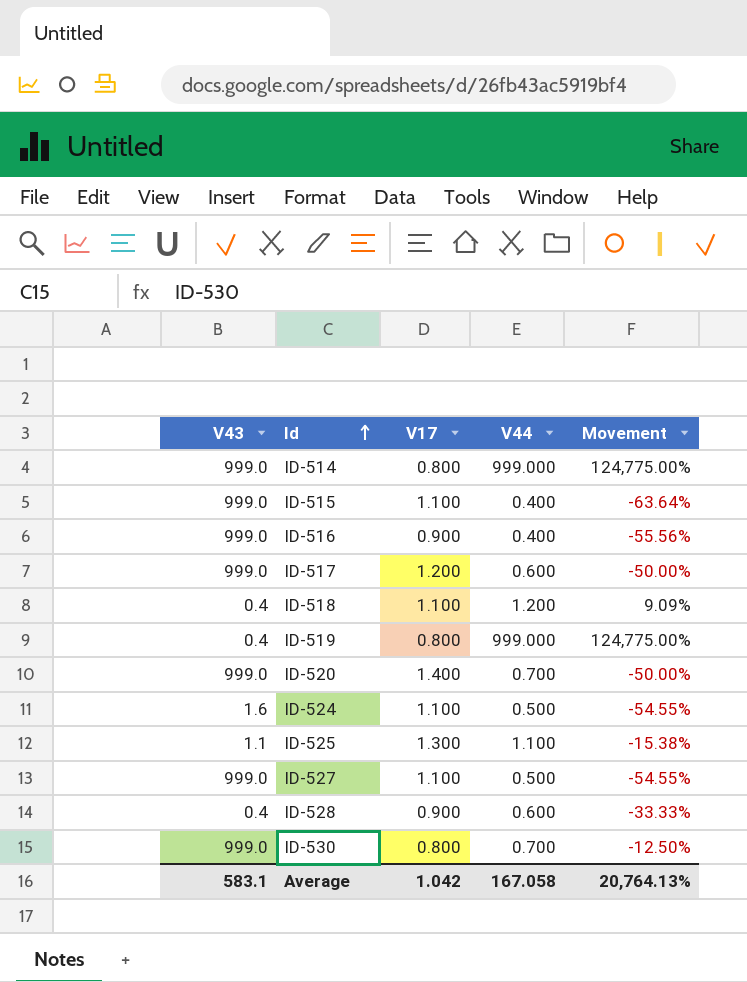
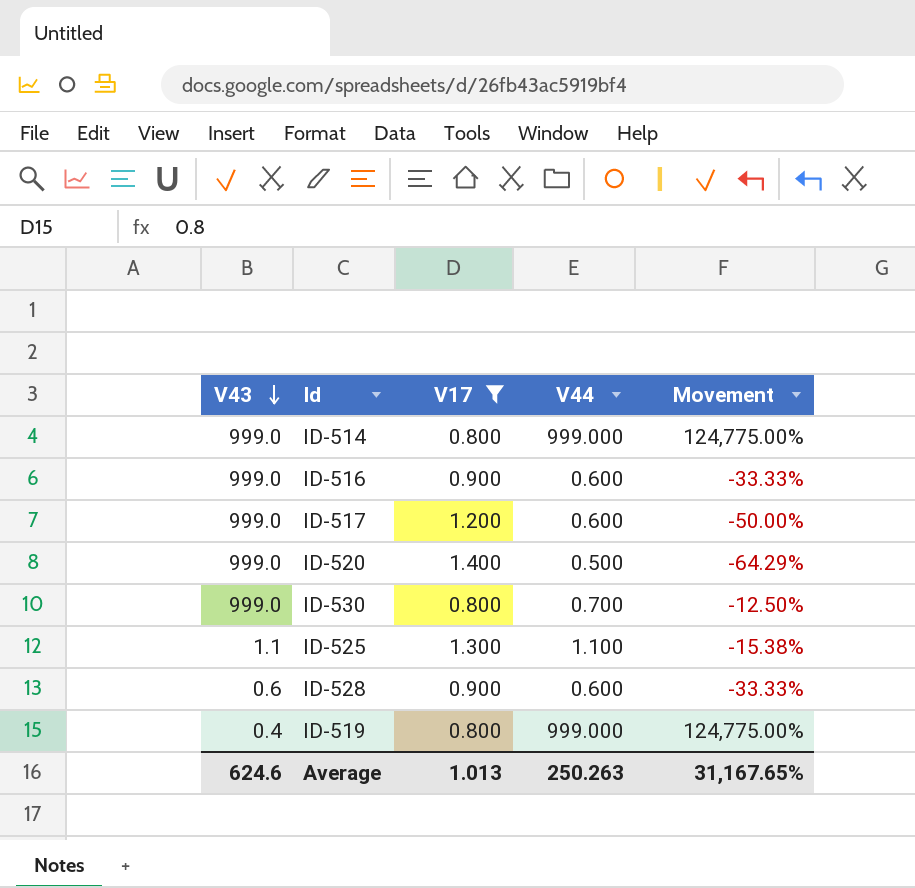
filter: none -> V17 != 1.100
row order: Id ascending -> V43 descending
ID-516 | V44: 0.400 -> 0.600
ID-516 | Movement: -55.56% -> -33.33%
ID-520 | V44: 0.700 -> 0.500
ID-520 | Movement: -50.00% -> -64.29%
ID-528 | V43: 0.4 -> 0.6
Average | V43: 583.1 -> 624.6
Average | V17: 1.042 -> 1.013
Average | V44: 167.058 -> 250.263
Average | Movement: 20,764.13% -> 31,167.65%

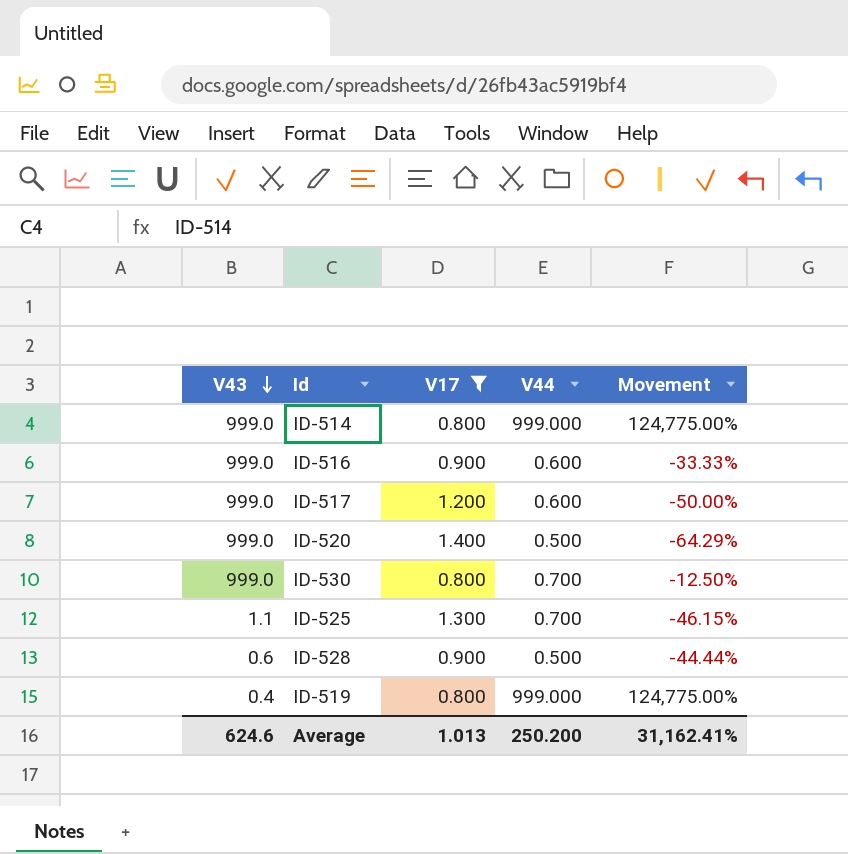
ID-525 | V44: 1.100 -> 0.700
ID-525 | Movement: -15.38% -> -46.15%
ID-528 | V44: 0.600 -> 0.500
ID-528 | Movement: -33.33% -> -44.44%
Average | V44: 250.263 -> 250.200
Average | Movement: 31,167.65% -> 31,162.41%

